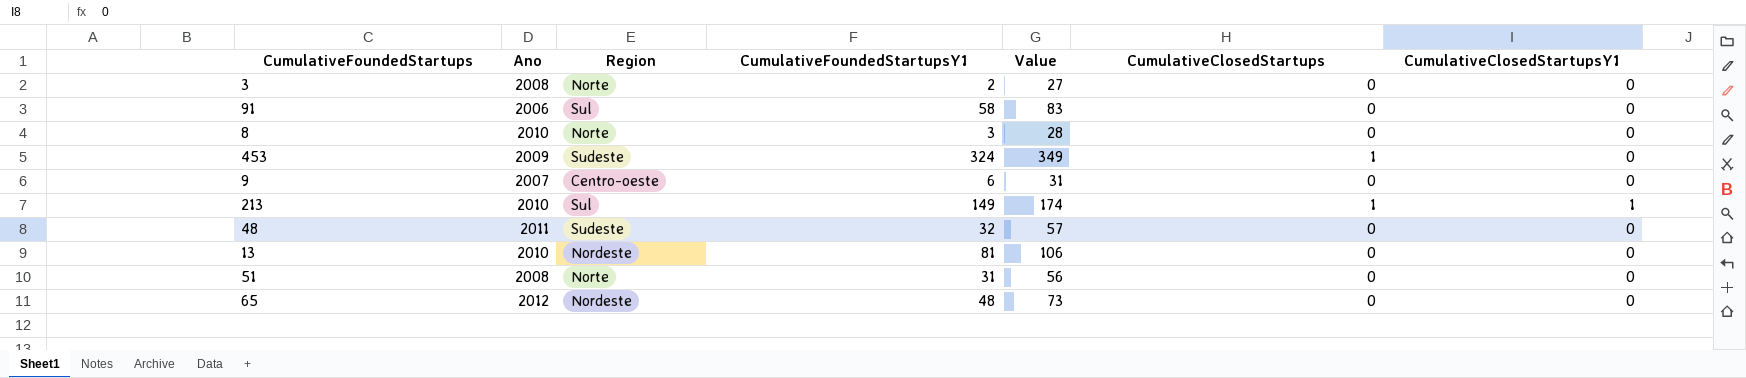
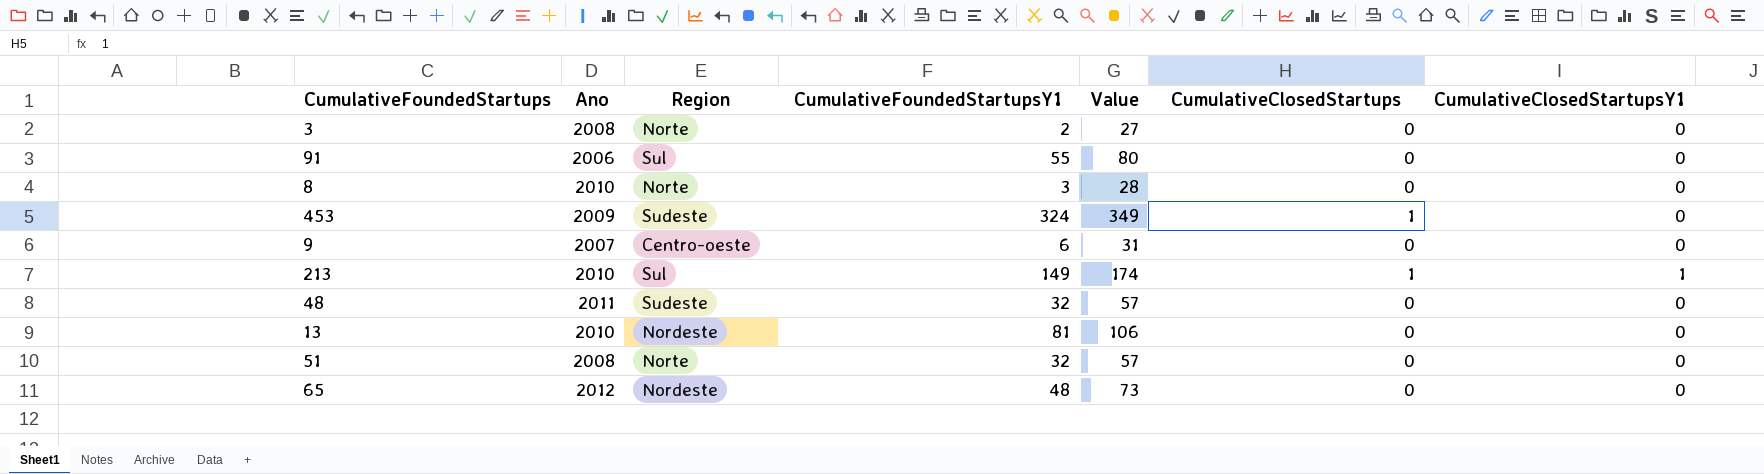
91 | CumulativeFoundedStartupsY1: 58 -> 55
91 | Value: 83 -> 80
51 | CumulativeFoundedStartupsY1: 31 -> 32
51 | Value: 56 -> 57

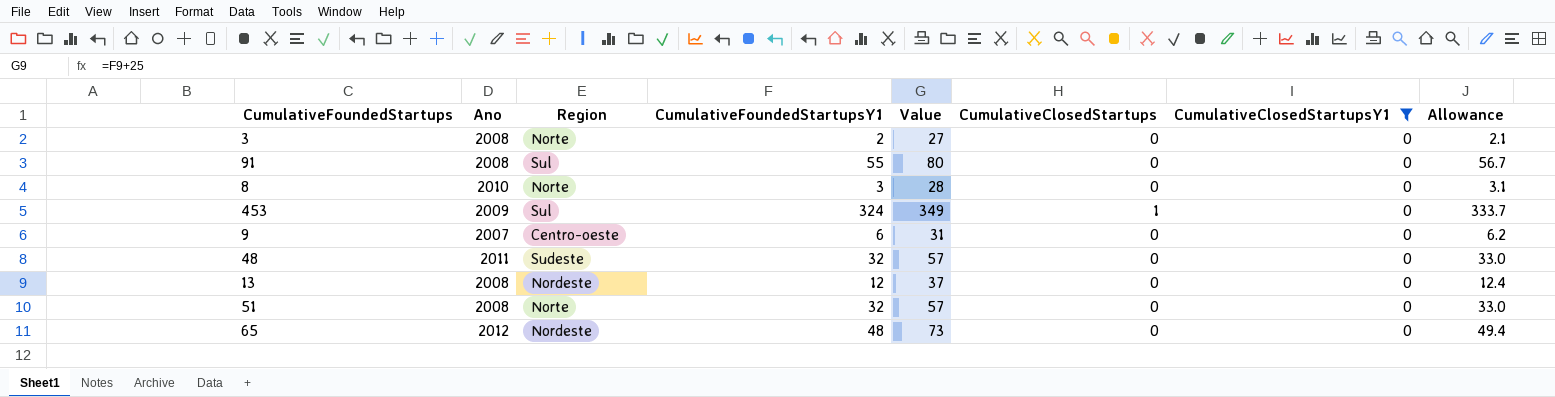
filter: none -> CumulativeClosedStartupsY1 = 0
column Allowance | formula: none -> [CumulativeFoundedStartupsY1] * 1.03
91 | Ano: 2006 -> 2008
453 | Region: Sudeste -> Sul
13 | Ano: 2010 -> 2008
13 | CumulativeFoundedStartupsY1: 81 -> 12
13 | Value: 106 -> 37

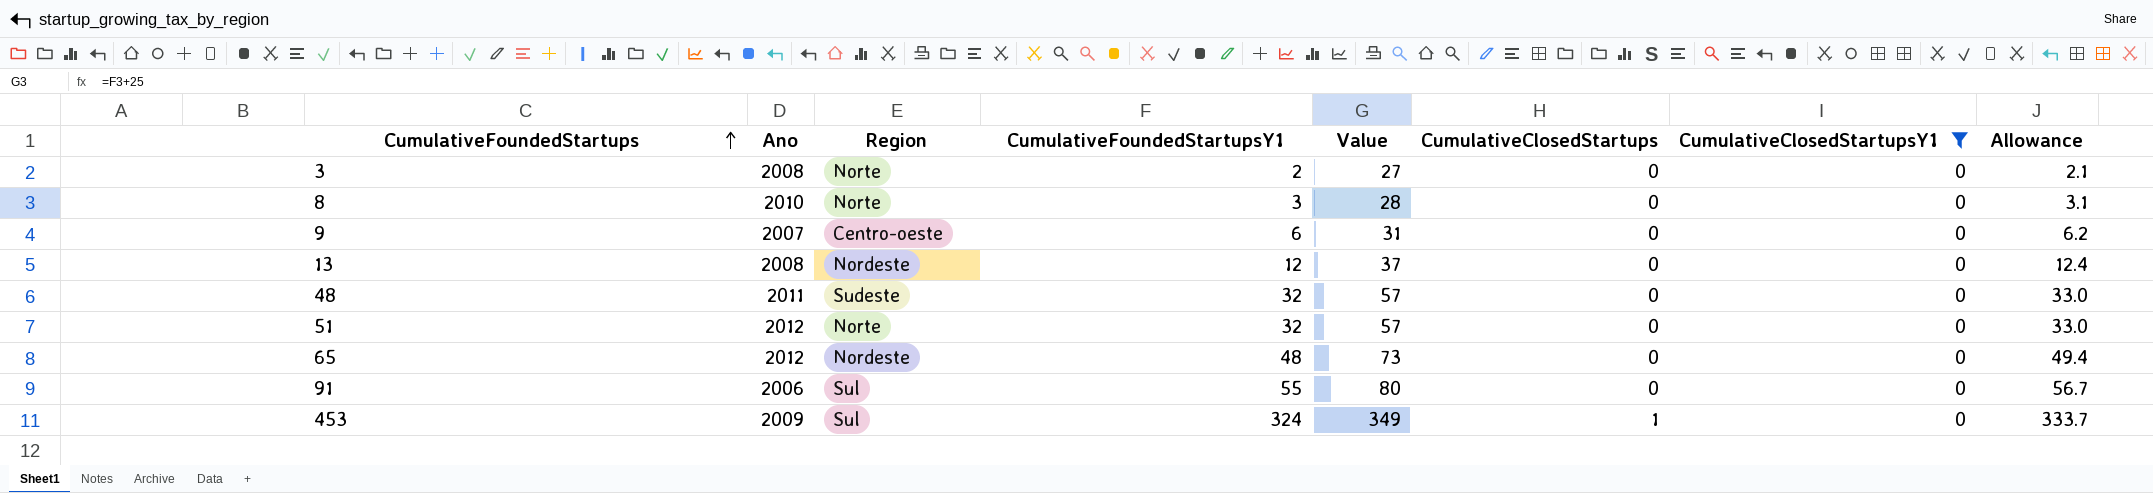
row order: none -> CumulativeFoundedStartups ascending
51 | Ano: 2008 -> 2012
91 | Ano: 2008 -> 2006

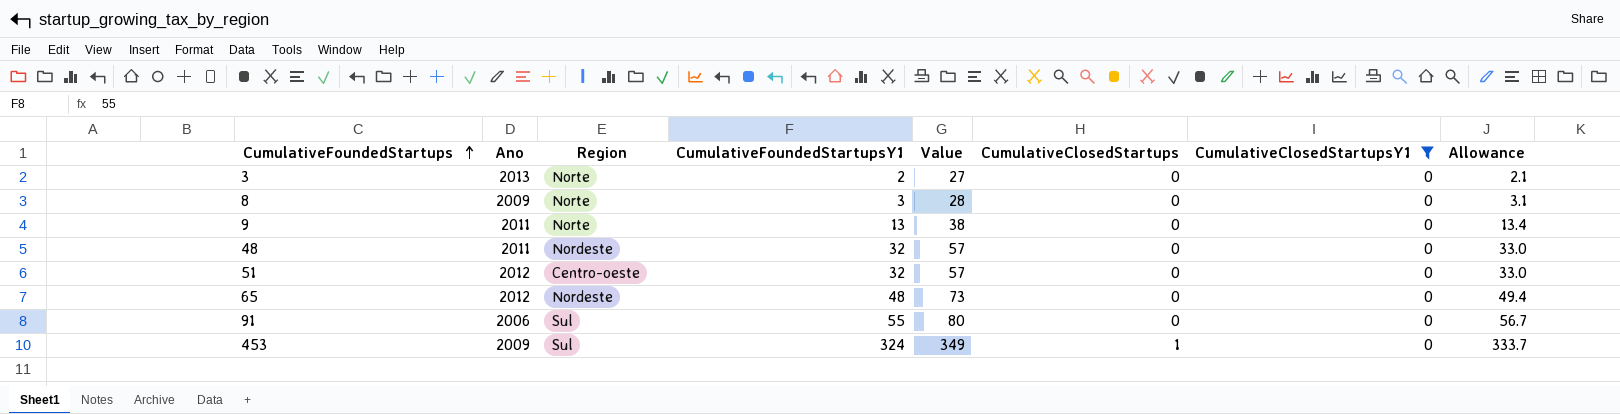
row 13: 2008 | Nordeste | 12 | 37 | 0 | 0 | 12.4 -> none
3 | Ano: 2008 -> 2013
8 | Ano: 2010 -> 2009
9 | Ano: 2007 -> 2011
9 | Region: Centro-oeste -> Norte
9 | CumulativeFoundedStartupsY1: 6 -> 13
9 | Value: 31 -> 38
9 | Allowance: 6.2 -> 13.4
48 | Region: Sudeste -> Nordeste
51 | Region: Norte -> Centro-oeste

